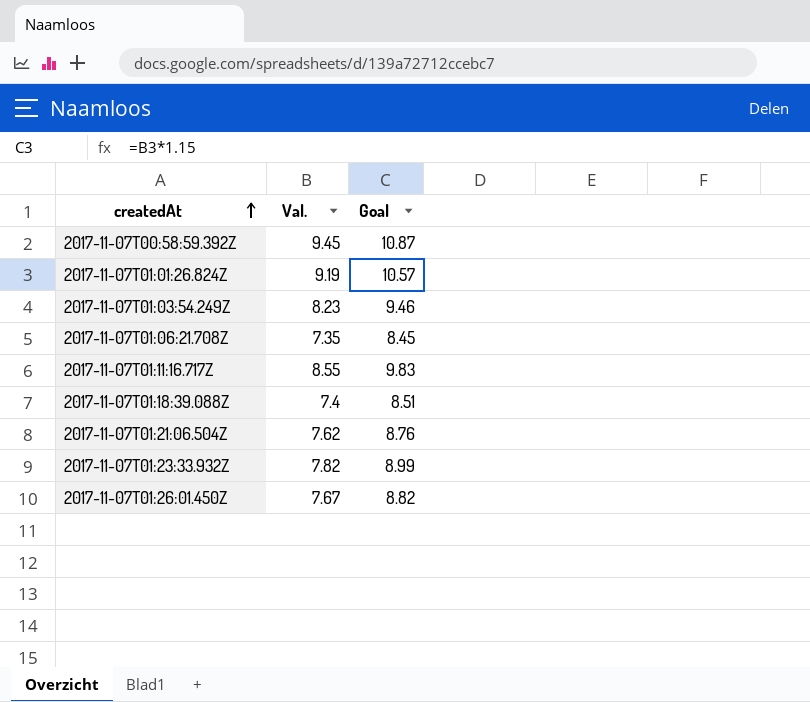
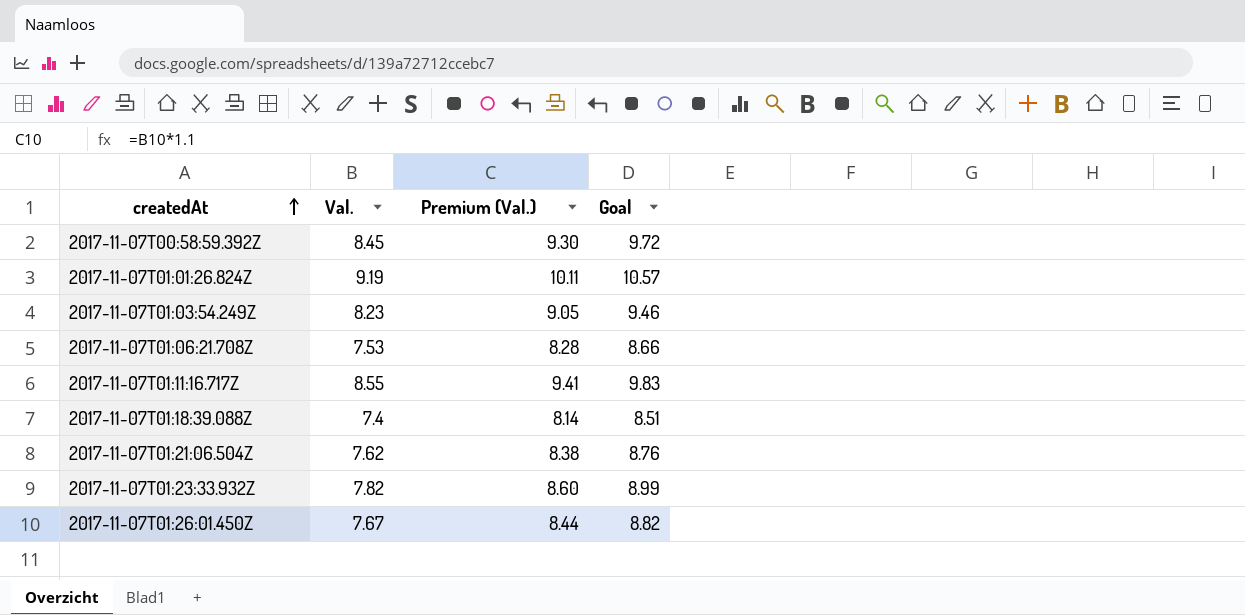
column Premium (Val.) | formula: none -> [Val.] * 1.1
2017-11-07T00:58:59.392Z | Val.: 9.45 -> 8.45
2017-11-07T00:58:59.392Z | Goal: 10.87 -> 9.72
2017-11-07T01:06:21.708Z | Val.: 7.35 -> 7.53
2017-11-07T01:06:21.708Z | Goal: 8.45 -> 8.66

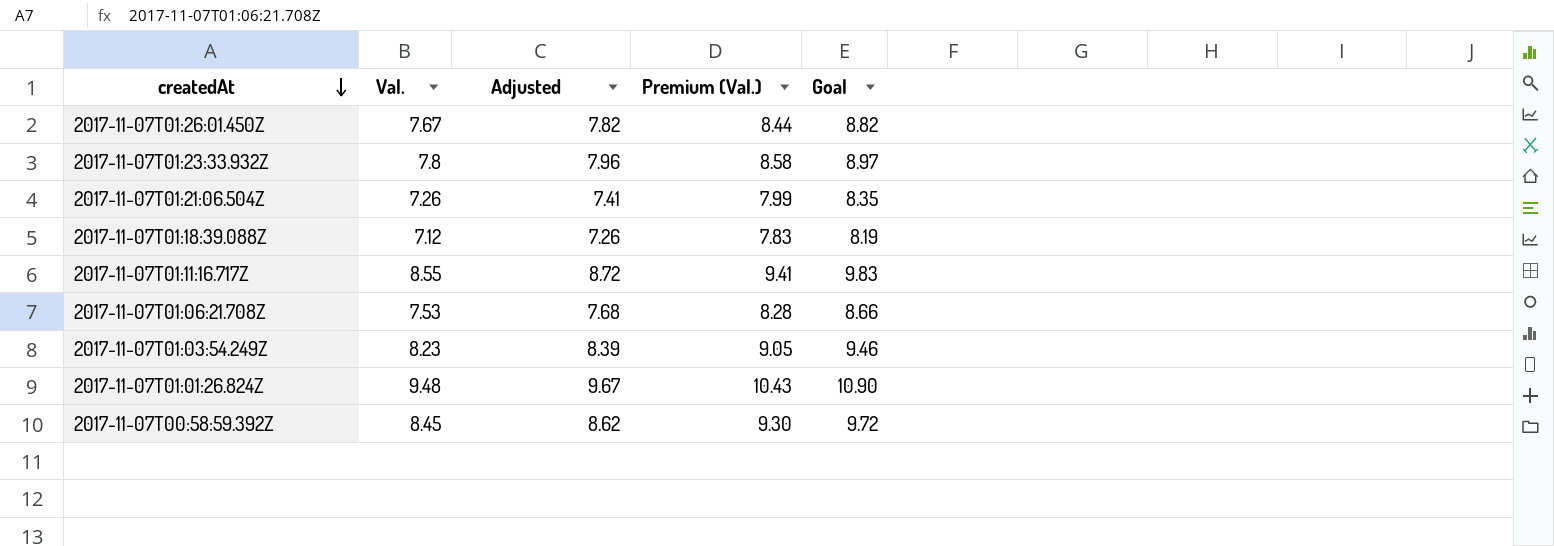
row order: createdAt ascending -> createdAt descending
column Adjusted | formula: none -> [Val.] * 1.02
2017-11-07T01:23:33.932Z | Val.: 7.82 -> 7.8
2017-11-07T01:23:33.932Z | Premium (Val.): 8.60 -> 8.58
2017-11-07T01:23:33.932Z | Goal: 8.99 -> 8.97
2017-11-07T01:21:06.504Z | Val.: 7.62 -> 7.26
2017-11-07T01:21:06.504Z | Premium (Val.): 8.38 -> 7.99
2017-11-07T01:21:06.504Z | Goal: 8.76 -> 8.35
2017-11-07T01:18:39.088Z | Val.: 7.4 -> 7.12
2017-11-07T01:18:39.088Z | Premium (Val.): 8.14 -> 7.83
2017-11-07T01:18:39.088Z | Goal: 8.51 -> 8.19
2017-11-07T01:01:26.824Z | Val.: 9.19 -> 9.48
2017-11-07T01:01:26.824Z | Premium (Val.): 10.11 -> 10.43
2017-11-07T01:01:26.824Z | Goal: 10.57 -> 10.90

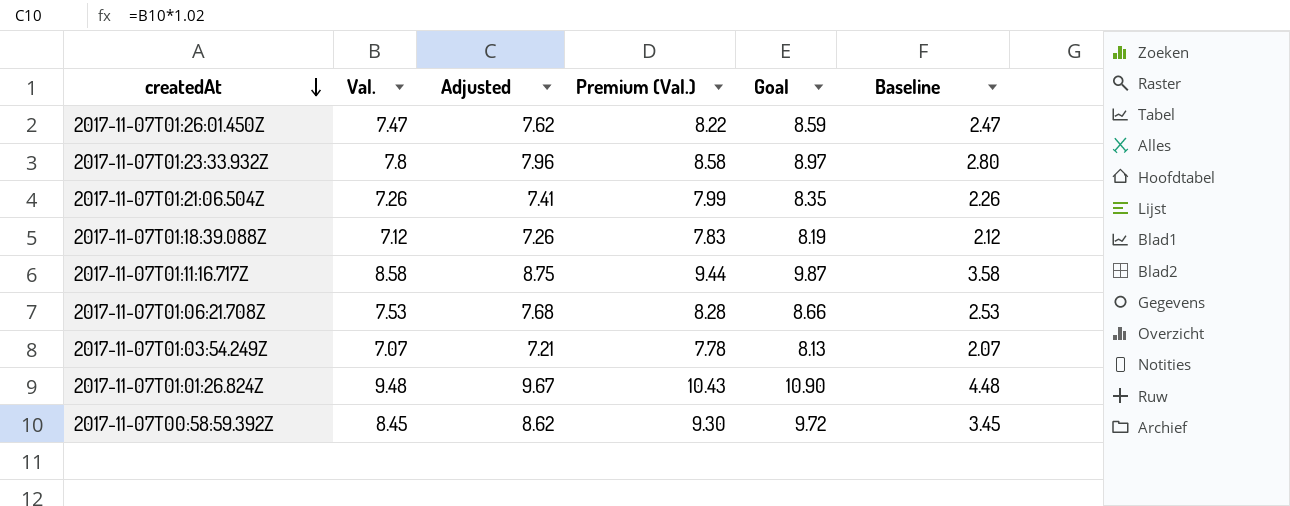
column Baseline | formula: none -> [Val.] - 5
2017-11-07T01:26:01.450Z | Val.: 7.67 -> 7.47
2017-11-07T01:26:01.450Z | Adjusted: 7.82 -> 7.62
2017-11-07T01:26:01.450Z | Premium (Val.): 8.44 -> 8.22
2017-11-07T01:26:01.450Z | Goal: 8.82 -> 8.59
2017-11-07T01:11:16.717Z | Val.: 8.55 -> 8.58
2017-11-07T01:11:16.717Z | Adjusted: 8.72 -> 8.75
2017-11-07T01:11:16.717Z | Premium (Val.): 9.41 -> 9.44
2017-11-07T01:11:16.717Z | Goal: 9.83 -> 9.87
2017-11-07T01:03:54.249Z | Val.: 8.23 -> 7.07
2017-11-07T01:03:54.249Z | Adjusted: 8.39 -> 7.21
2017-11-07T01:03:54.249Z | Premium (Val.): 9.05 -> 7.78
2017-11-07T01:03:54.249Z | Goal: 9.46 -> 8.13

